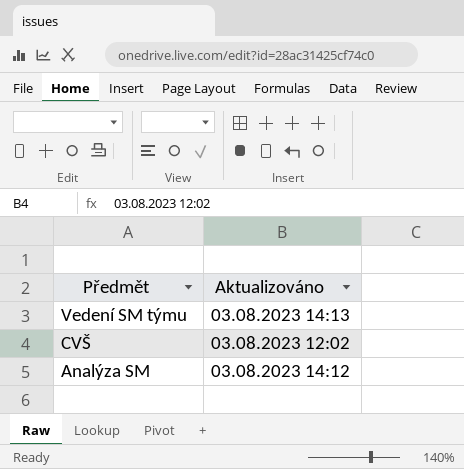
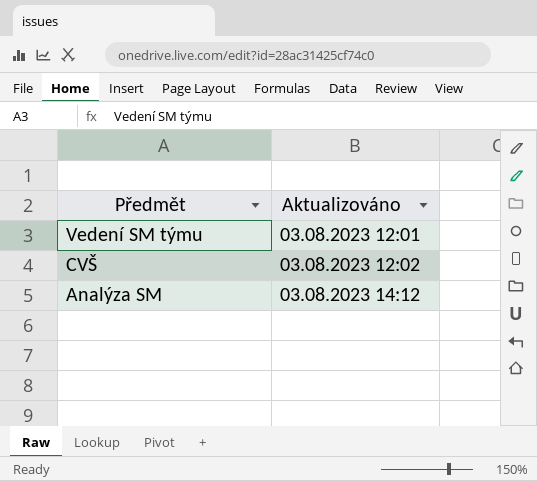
Vedení SM týmu | Aktualizováno: 03.08.2023 14:13 -> 03.08.2023 12:01

